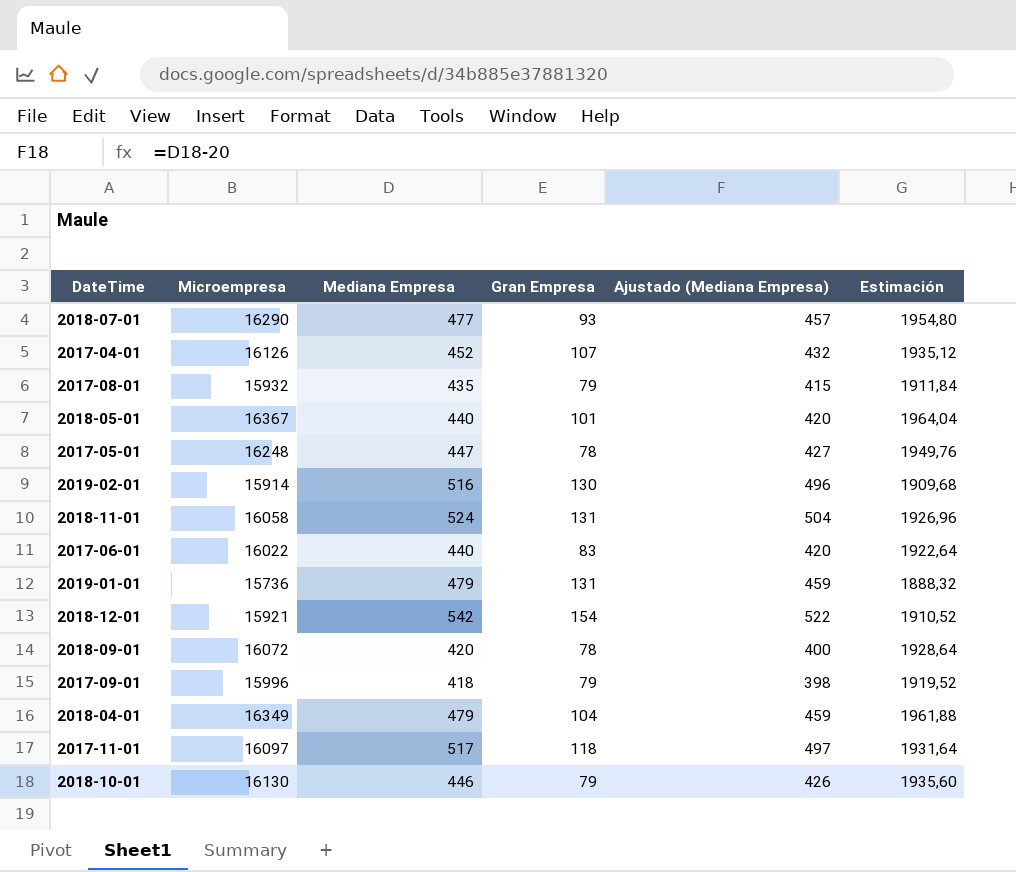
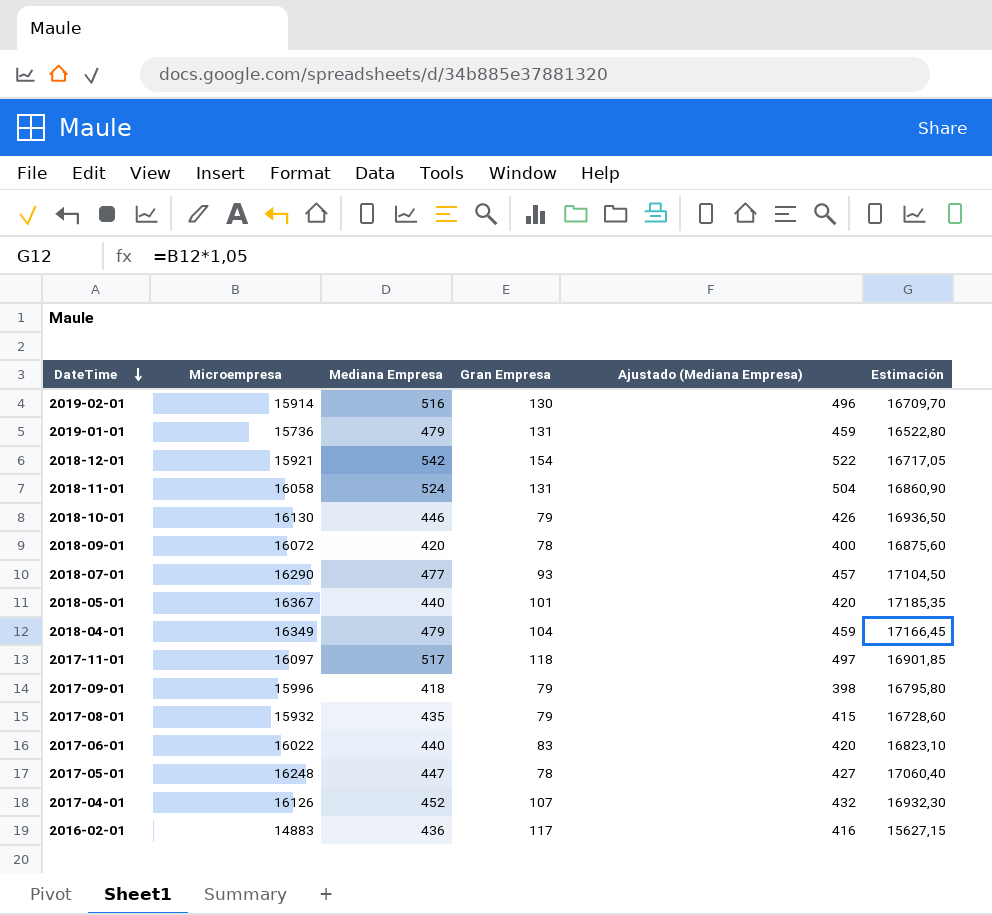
row order: none -> DateTime descending
column Estimación | formula: [Microempresa] * 0,12 -> [Microempresa] * 1,05
row 2016-02-01: none -> 14883 | 436 | 117 | 416 | 15627,15

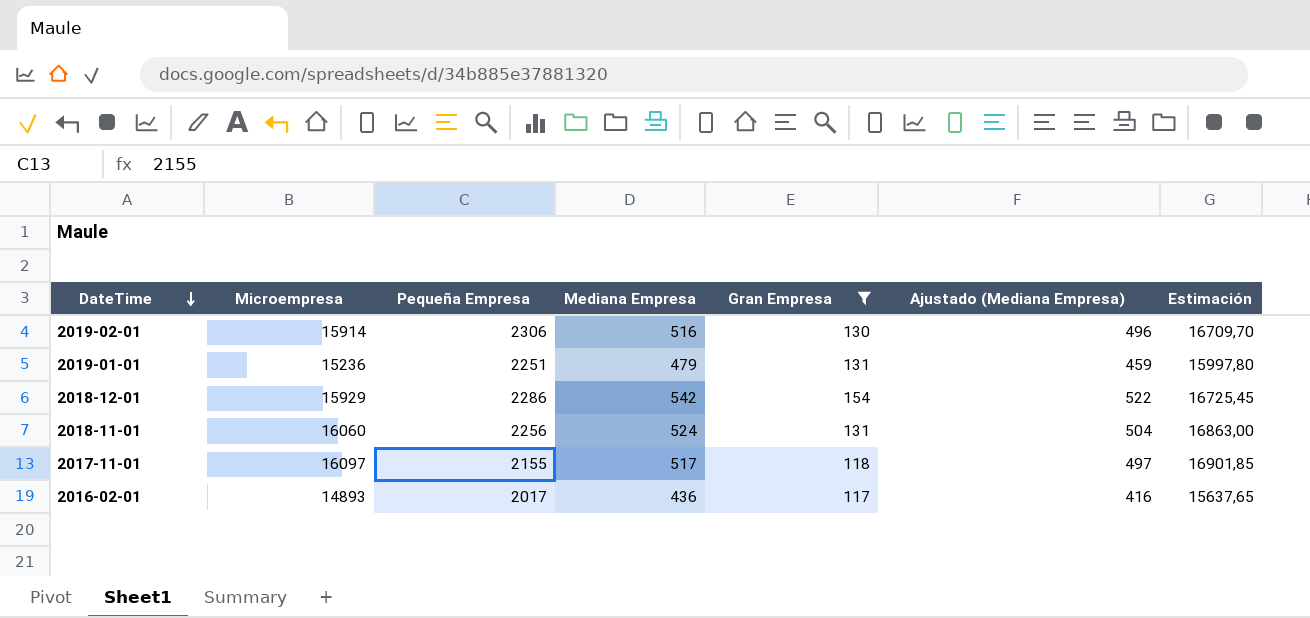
filter: none -> Gran Empresa >= 117
column Pequeña Empresa | position: none -> 3
2019-01-01 | Microempresa: 15736 -> 15236
2019-01-01 | Estimación: 16522,80 -> 15997,80
2018-12-01 | Microempresa: 15921 -> 15929
2018-12-01 | Estimación: 16717,05 -> 16725,45
2018-11-01 | Microempresa: 16058 -> 16060
2018-11-01 | Estimación: 16860,90 -> 16863,00
2016-02-01 | Microempresa: 14883 -> 14893
2016-02-01 | Estimación: 15627,15 -> 15637,65

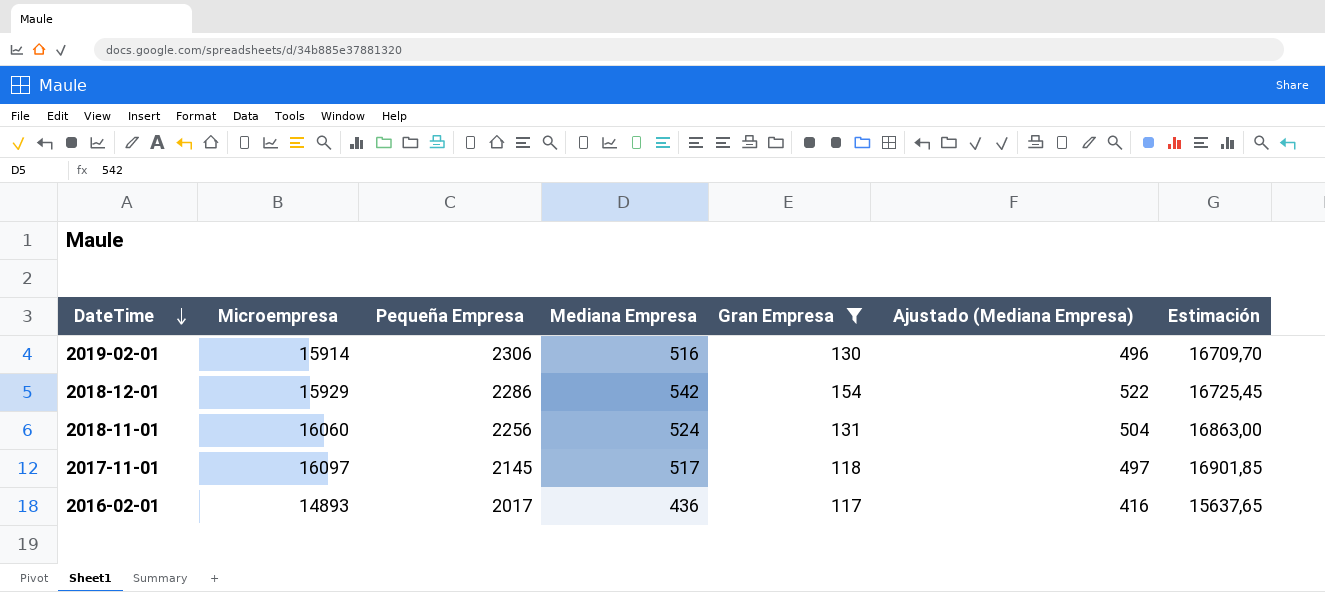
row 2019-01-01: 15236 | 2251 | 479 | 131 | 459 | 15997,80 -> none
2017-11-01 | Pequeña Empresa: 2155 -> 2145

